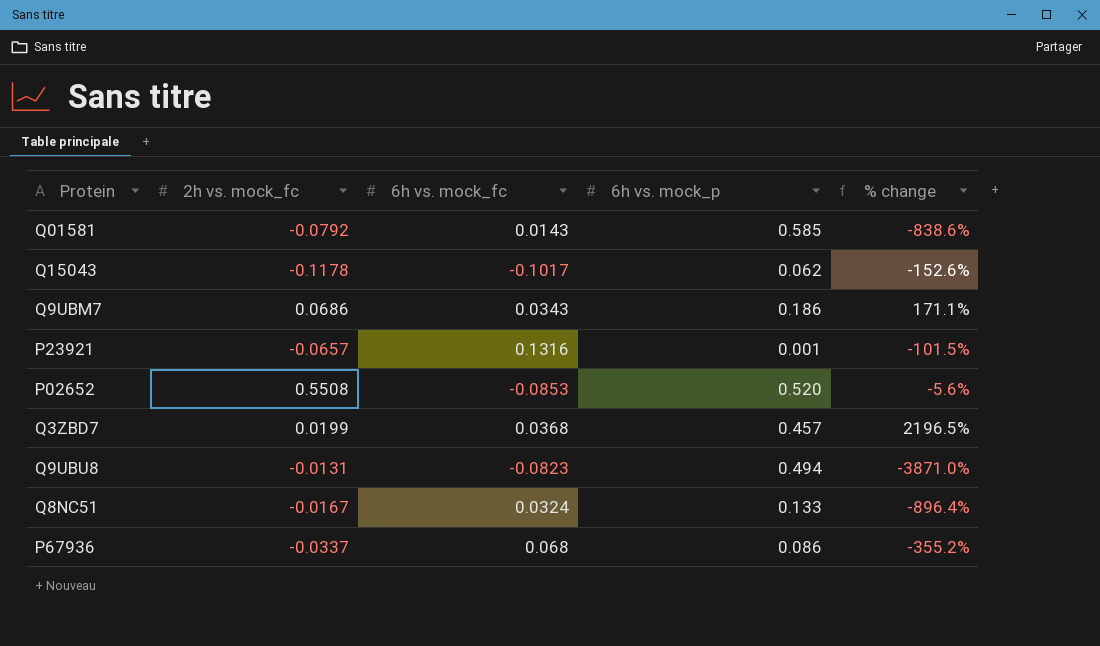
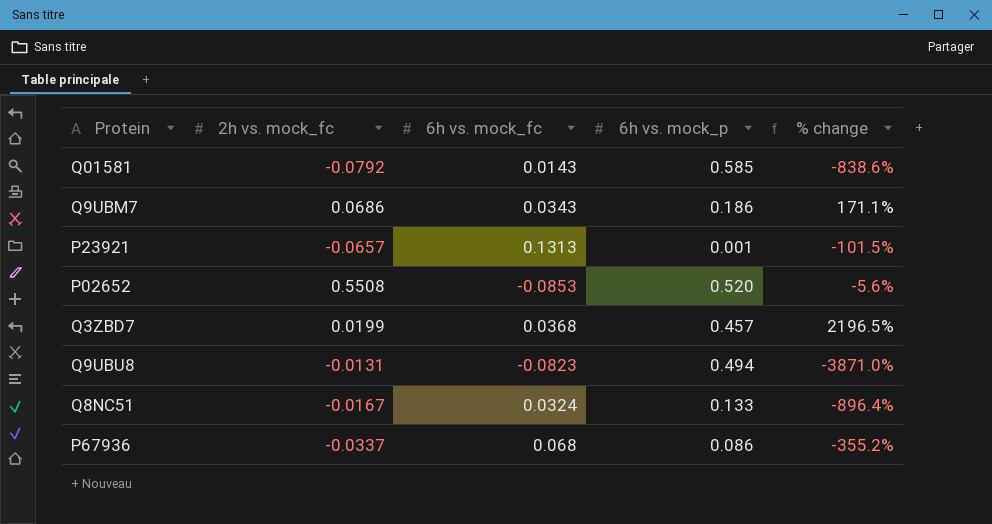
row Q15043: -0.1178 | -0.1017 | 0.062 | -152.6% -> none
P23921 | 6h vs. mock_fc: 0.1316 -> 0.1313

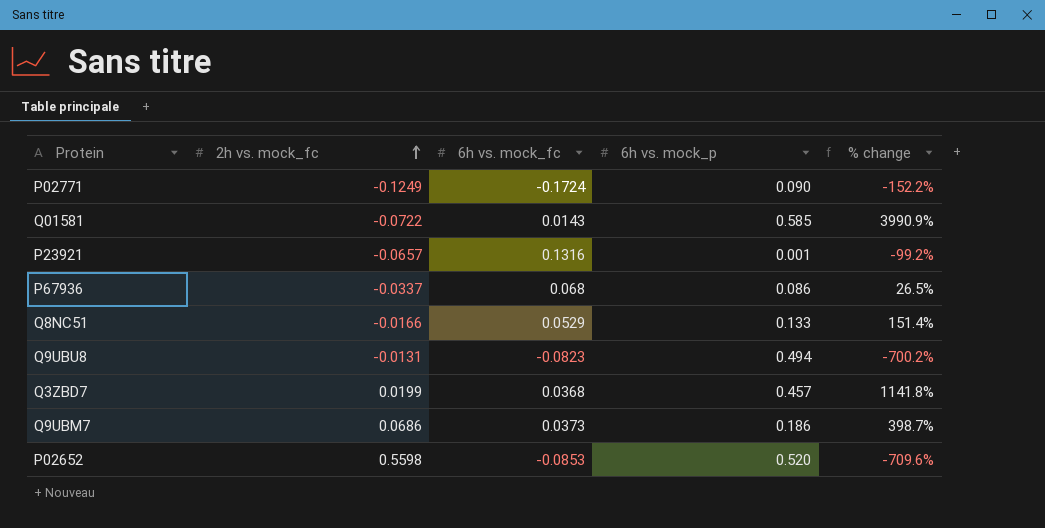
row order: none -> 2h vs. mock_fc ascending
column % change | formula: ([6h vs. mock_p] - [2h vs. mock_fc]) / [2h vs. mock_fc] -> ([6h vs. mock_p] - [6h vs. mock_fc]) / [6h vs. mock_fc]
row P02771: none -> -0.1249 | -0.1724 | 0.090 | -152.2%
Q01581 | 2h vs. mock_fc: -0.0792 -> -0.0722
P23921 | 6h vs. mock_fc: 0.1313 -> 0.1316
Q8NC51 | 2h vs. mock_fc: -0.0167 -> -0.0166
Q8NC51 | 6h vs. mock_fc: 0.0324 -> 0.0529
Q9UBM7 | 6h vs. mock_fc: 0.0343 -> 0.0373
P02652 | 2h vs. mock_fc: 0.5508 -> 0.5598

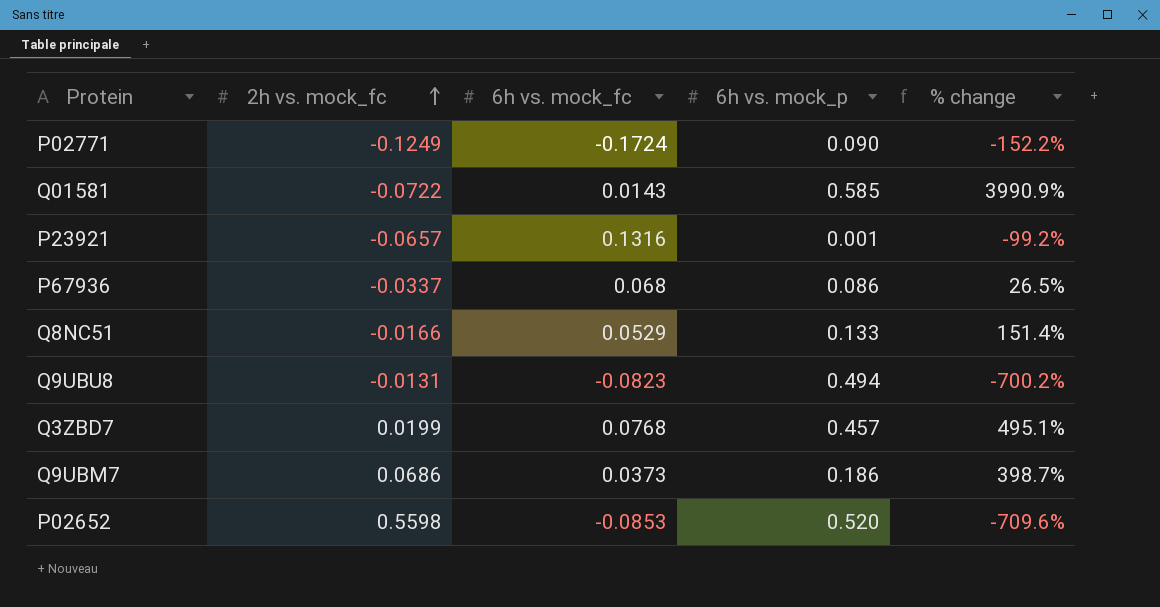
Q3ZBD7 | 6h vs. mock_fc: 0.0368 -> 0.0768
Q3ZBD7 | % change: 1141.8% -> 495.1%

